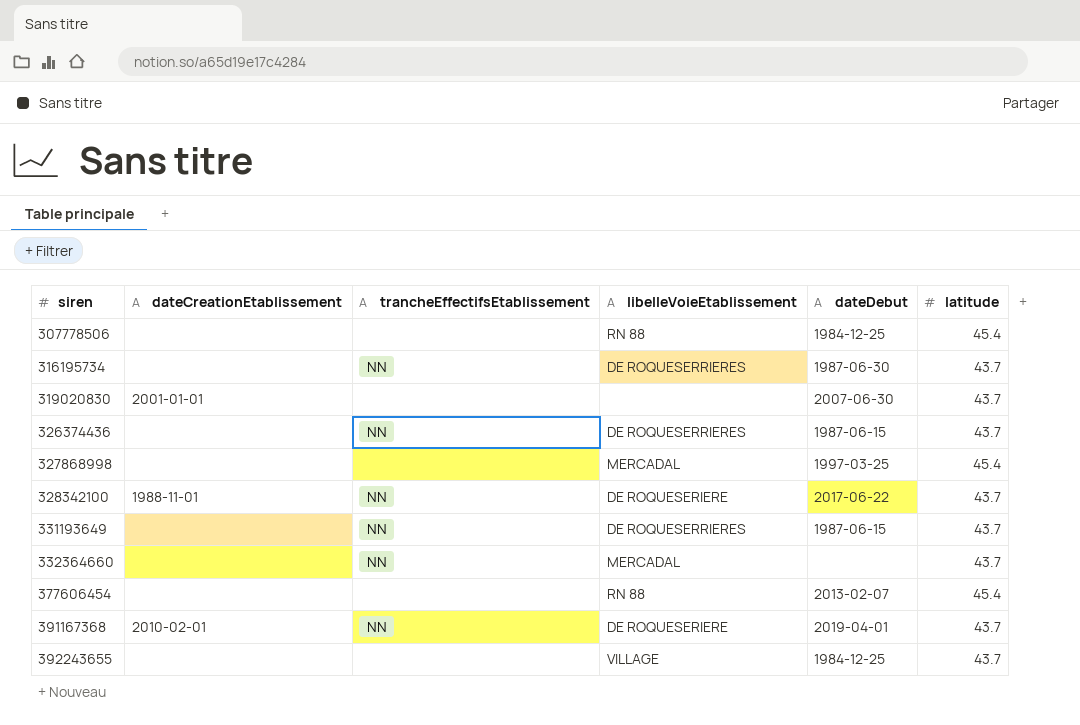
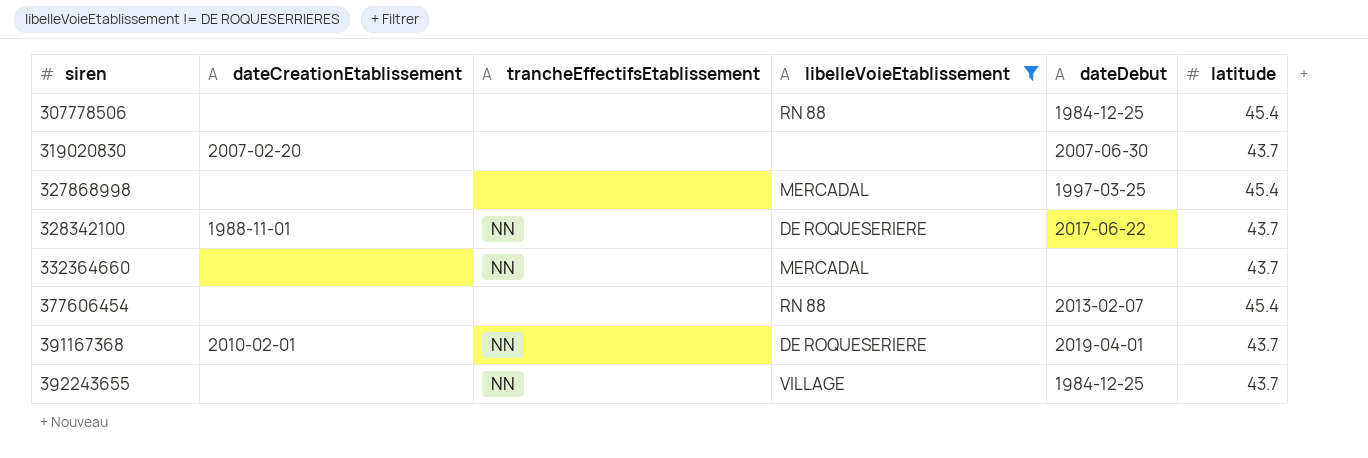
filter: none -> libelleVoieEtablissement != DE ROQUESERRIERES
319020830 | dateCreationEtablissement: 2001-01-01 -> 2007-02-20
392243655 | trancheEffectifsEtablissement: none -> NN

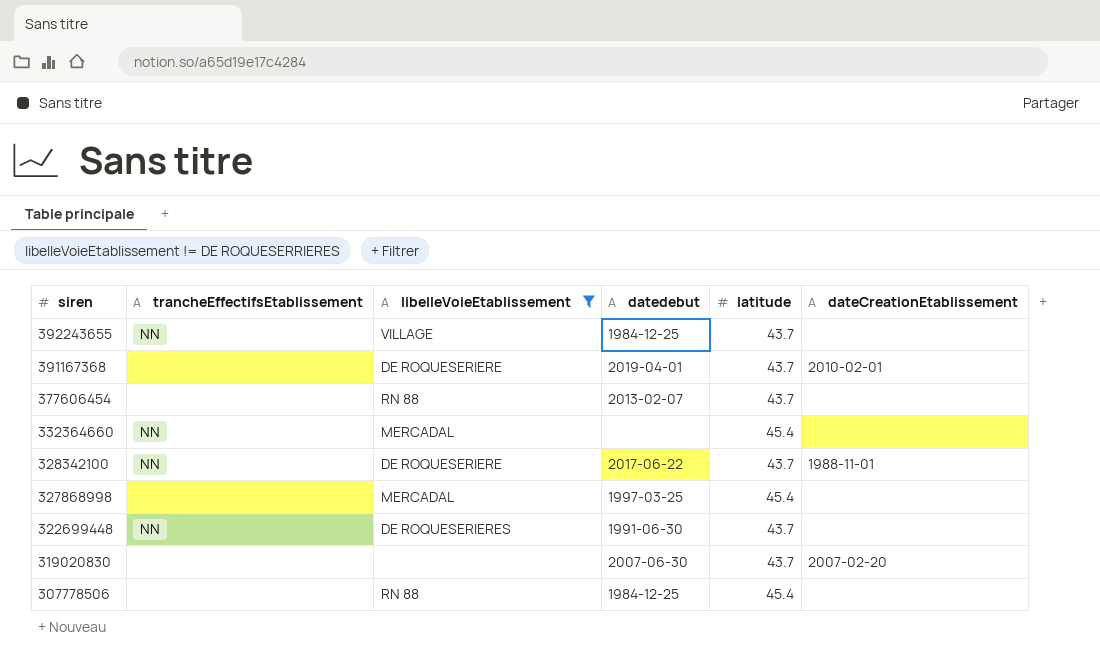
row order: siren ascending -> siren descending
column name: dateDebut -> datedebut
column dateCreationEtablissement | position: 2 -> 6
391167368 | trancheEffectifsEtablissement: NN -> none
377606454 | latitude: 45.4 -> 43.7
332364660 | latitude: 43.7 -> 45.4
row 322699448: none -> NN | DE ROQUESERIERES | 1991-06-30 | 43.7 | none

